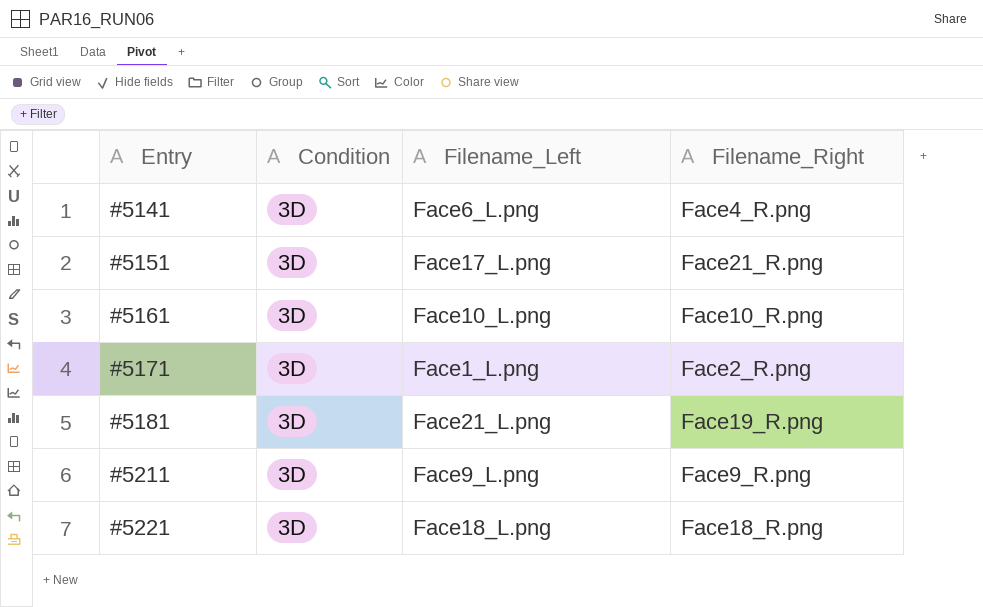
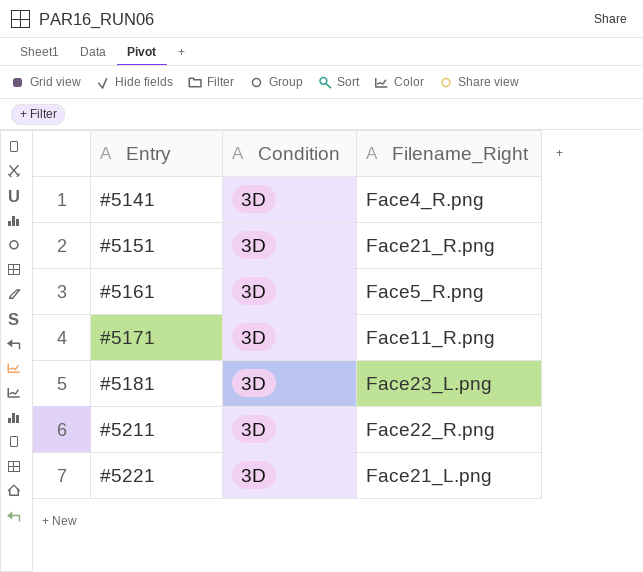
column Filename_Left | position: 3 -> none
#5161 | Filename_Right: Face10_R.png -> Face5_R.png
#5171 | Filename_Right: Face2_R.png -> Face11_R.png
#5181 | Filename_Right: Face19_R.png -> Face23_L.png
#5211 | Filename_Right: Face9_R.png -> Face22_R.png
#5221 | Filename_Right: Face18_R.png -> Face21_L.png

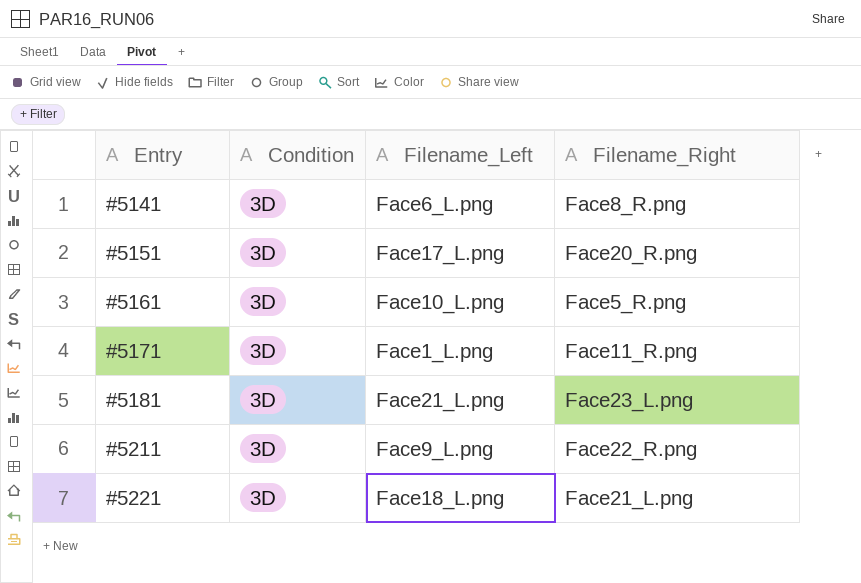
column Filename_Left | position: none -> 3
#5141 | Filename_Right: Face4_R.png -> Face8_R.png
#5151 | Filename_Right: Face21_R.png -> Face20_R.png

